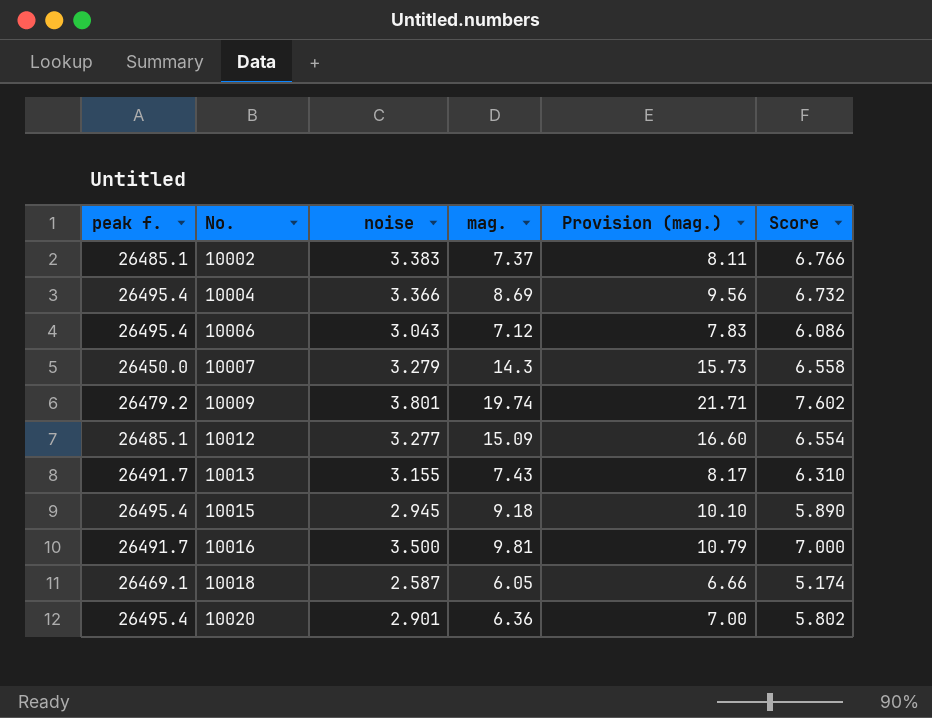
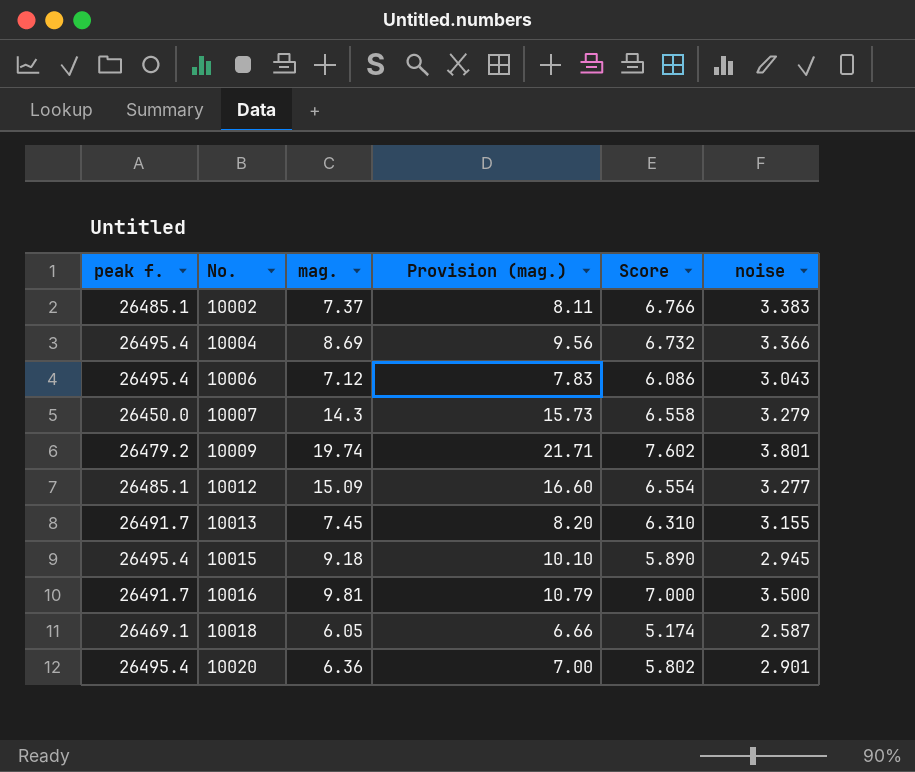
column noise | position: 3 -> 6
10013 | mag.: 7.43 -> 7.45
10013 | Provision (mag.): 8.17 -> 8.20

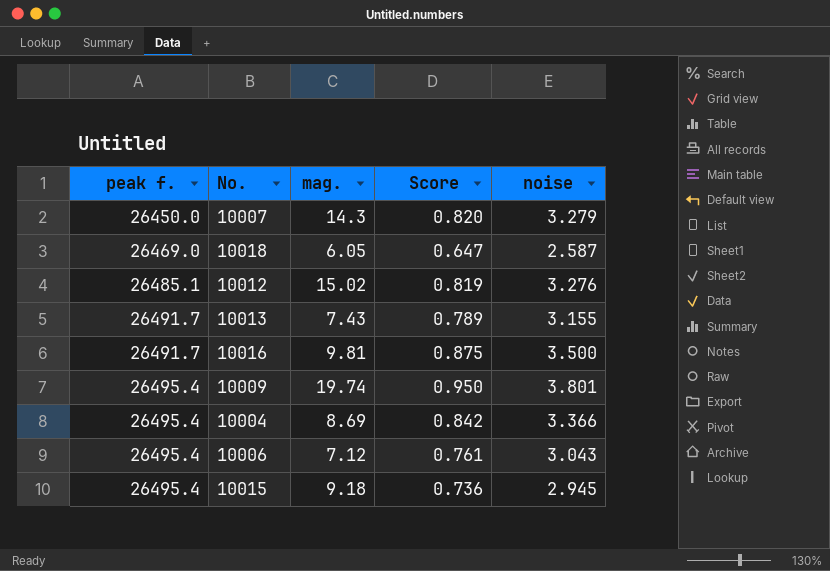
row order: No. ascending -> peak f. ascending
column Provision (mag.) | formula: [mag.] * 1.1 -> none
column Score | formula: [noise] * 2 -> [noise] * 0.25
row 10002: 26485.1 | 7.37 | 8.11 | 6.766 | 3.383 -> none
row 10020: 26495.4 | 6.36 | 7.00 | 5.802 | 2.901 -> none
10018 | peak f.: 26469.1 -> 26469.0
10012 | mag.: 15.09 -> 15.02
10012 | noise: 3.277 -> 3.276
10013 | mag.: 7.45 -> 7.43
10009 | peak f.: 26479.2 -> 26495.4

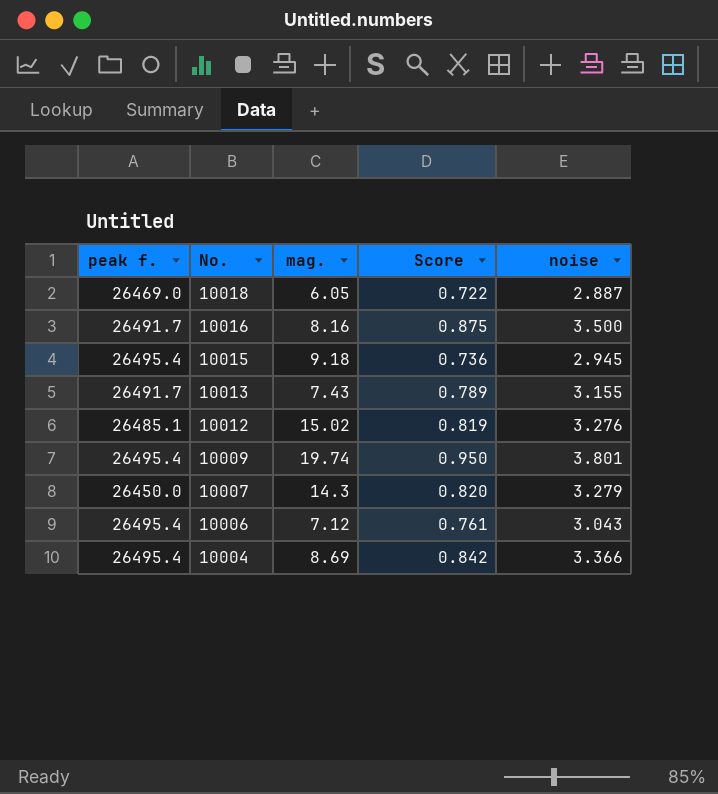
row order: peak f. ascending -> No. descending
10018 | Score: 0.647 -> 0.722
10018 | noise: 2.587 -> 2.887
10016 | mag.: 9.81 -> 8.16

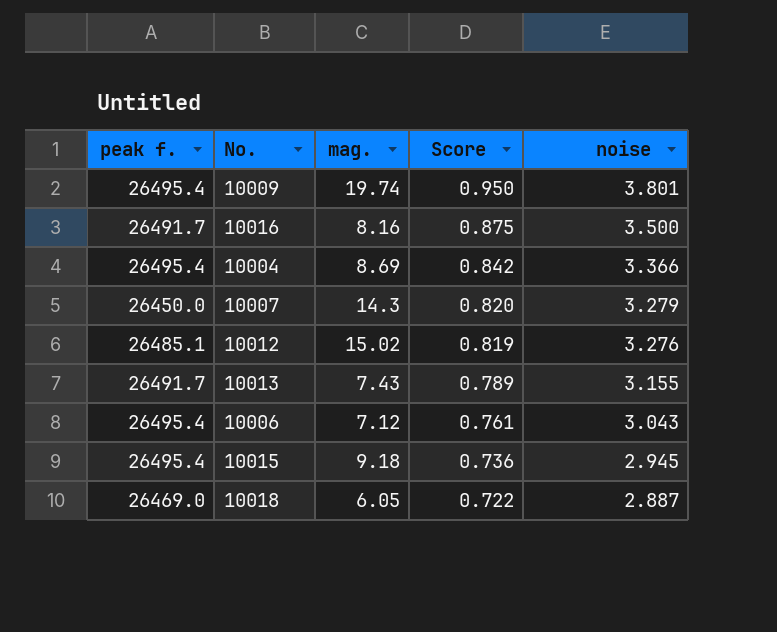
row order: No. descending -> Score descending

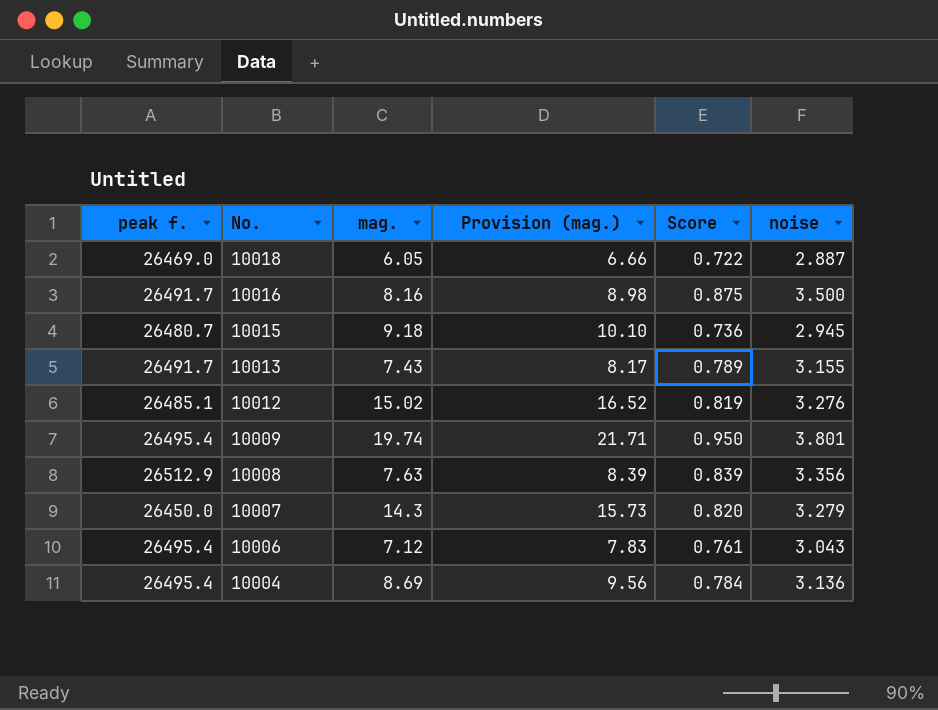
row order: Score descending -> No. descending
column Provision (mag.) | formula: none -> [mag.] * 1.1
10015 | peak f.: 26495.4 -> 26480.7
row 10008: none -> 26512.9 | 7.63 | 8.39 | 0.839 | 3.356
10004 | Score: 0.842 -> 0.784
10004 | noise: 3.366 -> 3.136

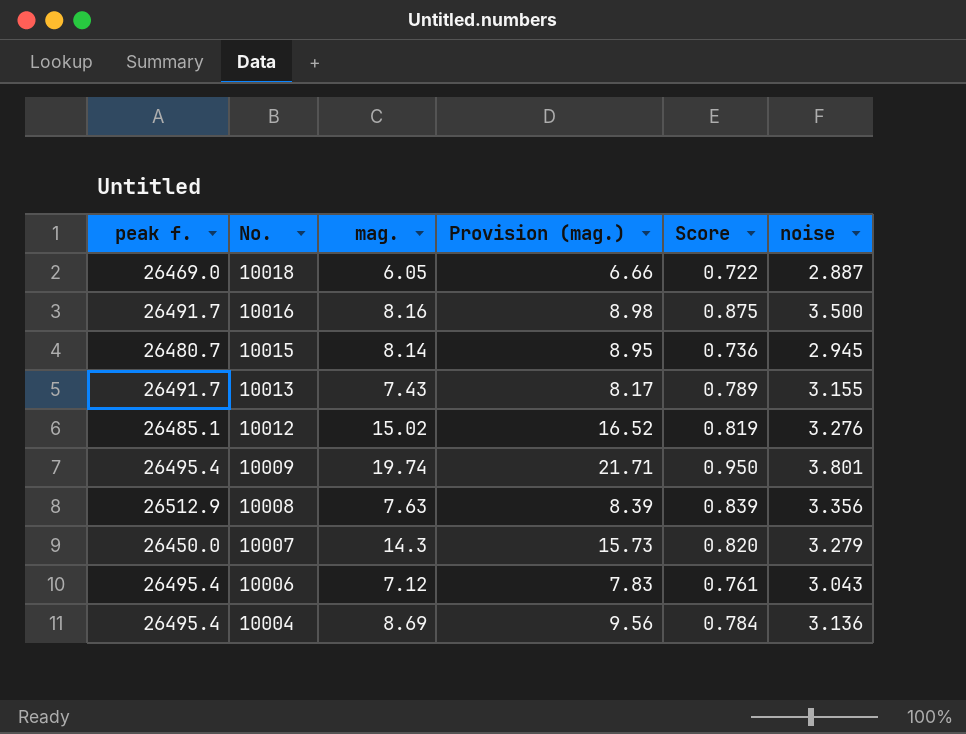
10015 | mag.: 9.18 -> 8.14
10015 | Provision (mag.): 10.10 -> 8.95

